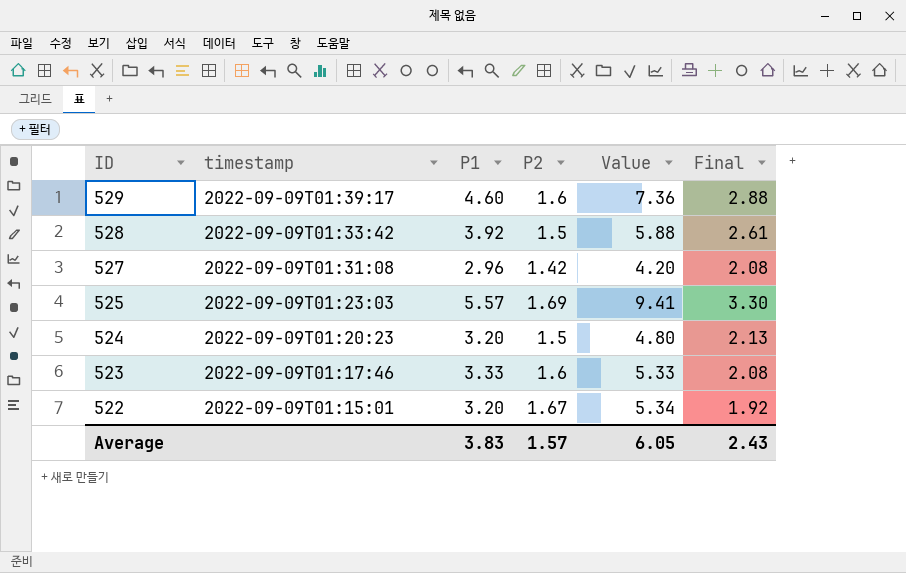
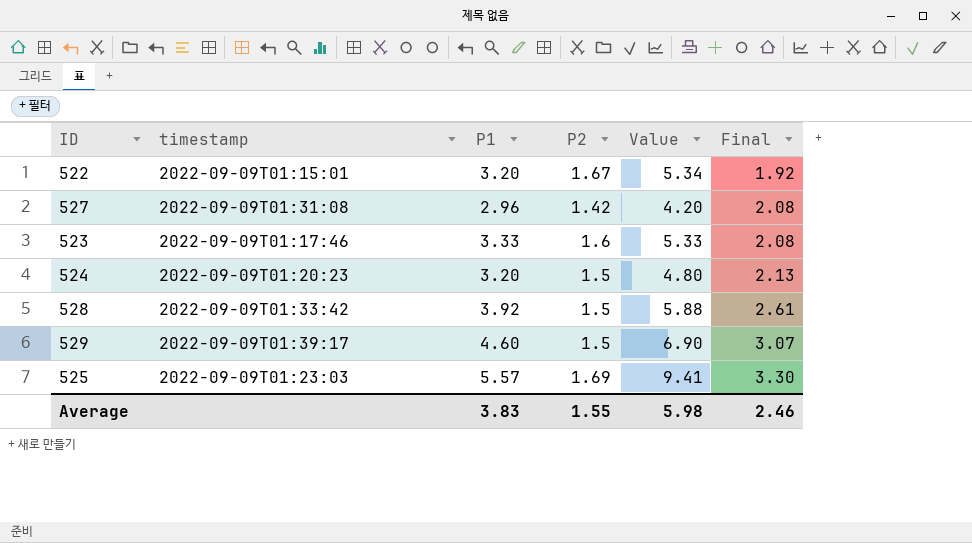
row order: ID descending -> Final ascending
529 | P2: 1.6 -> 1.5
529 | Value: 7.36 -> 6.90
529 | Final: 2.88 -> 3.07
Average | P2: 1.57 -> 1.55
Average | Value: 6.05 -> 5.98
Average | Final: 2.43 -> 2.46

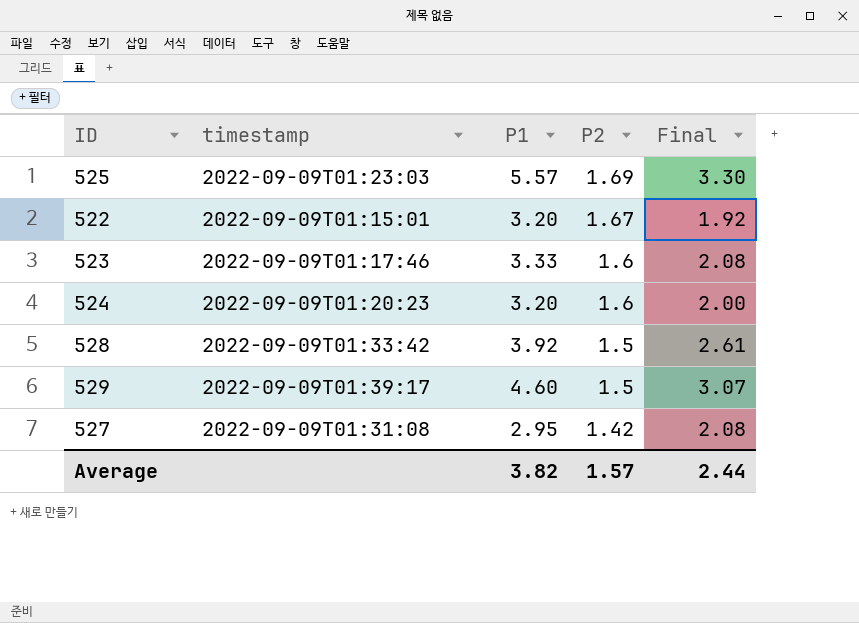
row order: Final ascending -> P2 descending
column Value | formula: [P1] * [P2] -> none
524 | P2: 1.5 -> 1.6
524 | Final: 2.13 -> 2.00
527 | P1: 2.96 -> 2.95
Average | P1: 3.83 -> 3.82
Average | P2: 1.55 -> 1.57
Average | Final: 2.46 -> 2.44

